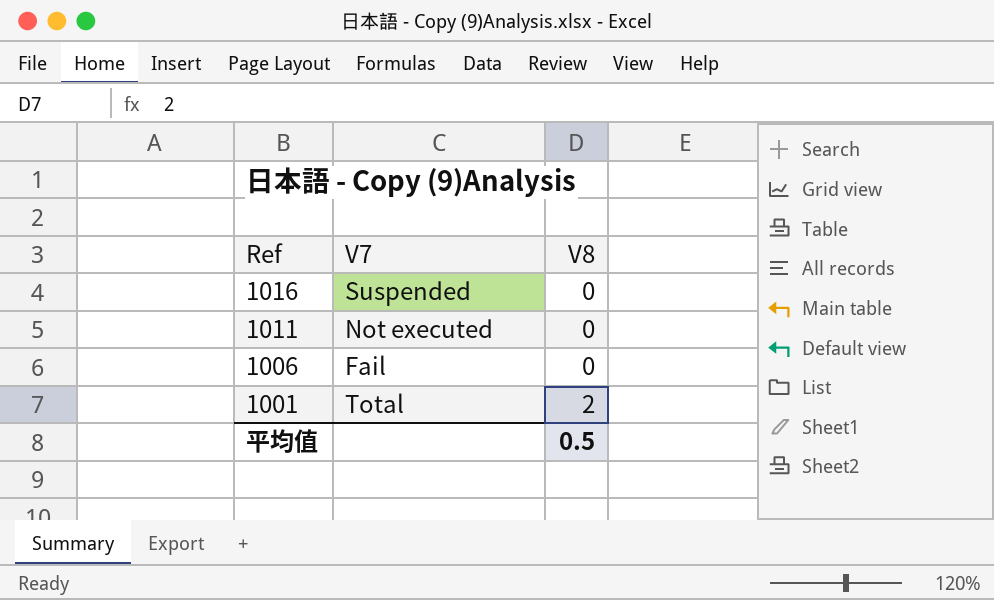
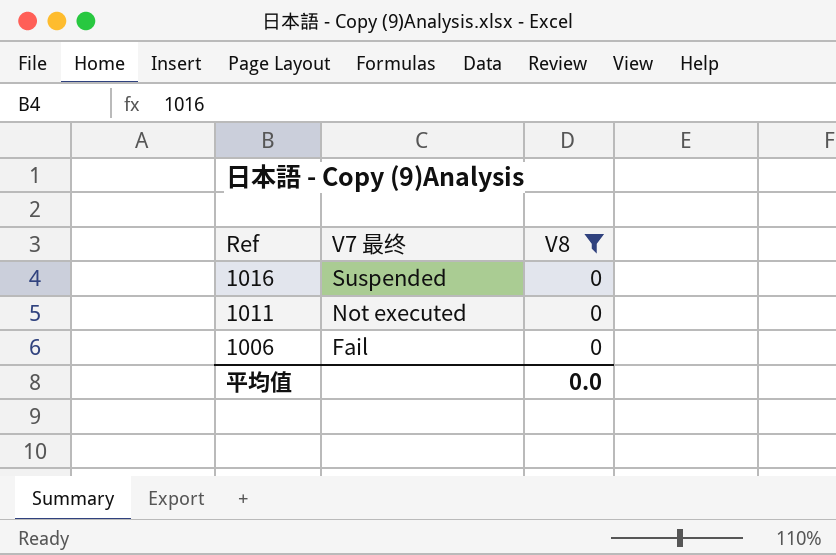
filter: none -> V8 = 0
column name: V7 -> V7 最终
平均值 | V8: 0.5 -> 0.0

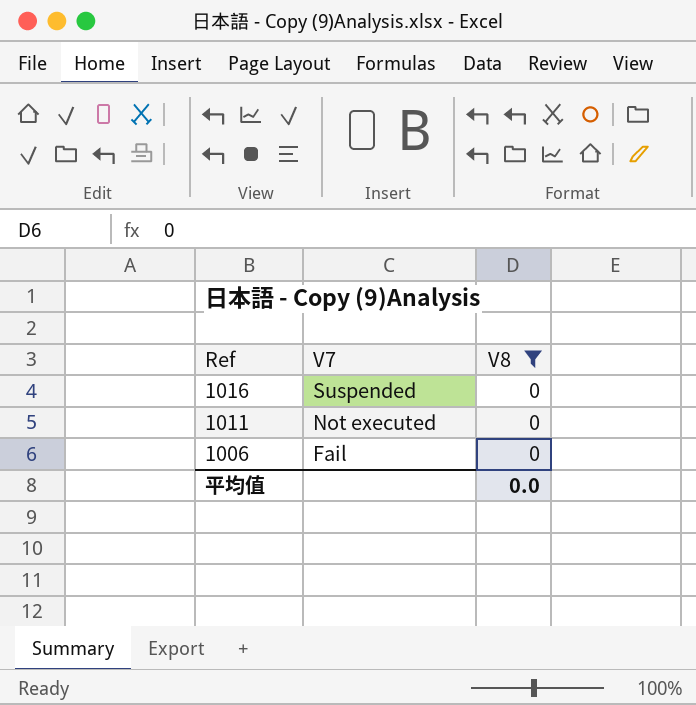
column name: V7 最终 -> V7

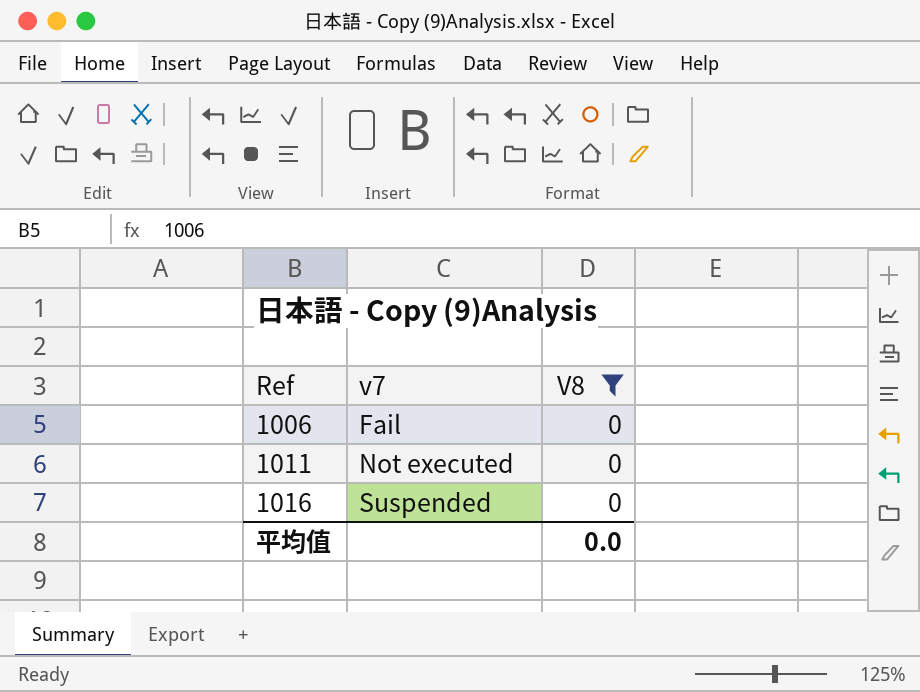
row order: Ref descending -> Ref ascending
column name: V7 -> v7

